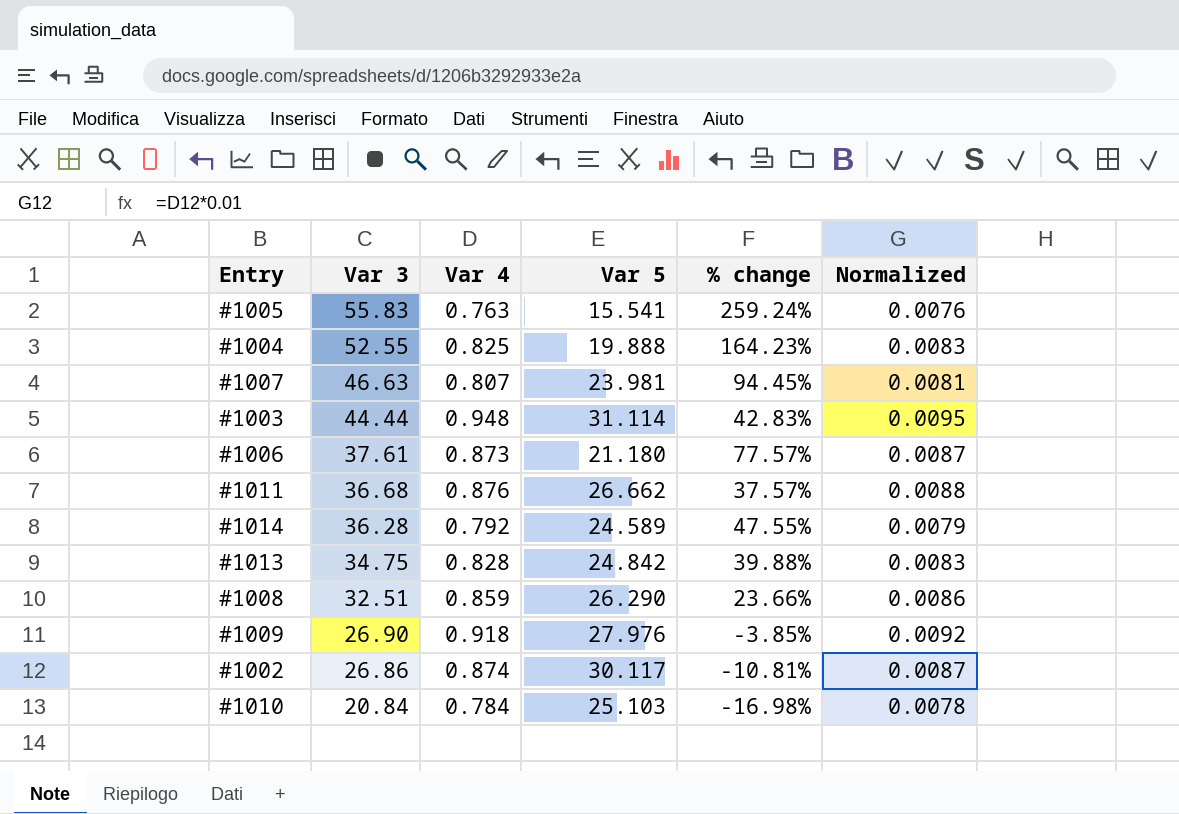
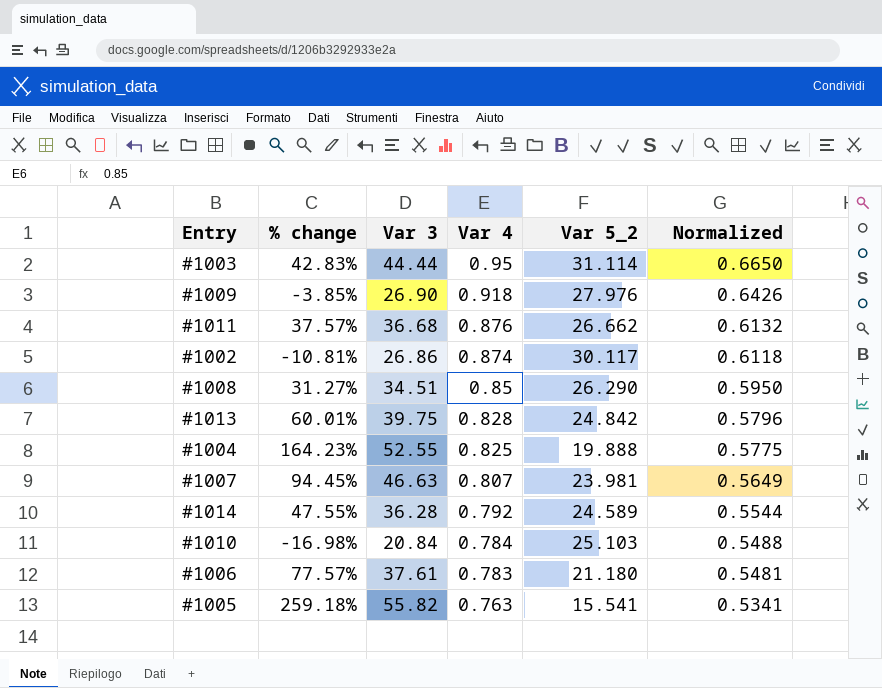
row order: Var 3 descending -> Var 4 descending
column % change | position: 5 -> 2
column name: Var 5 -> Var 5_2
column Normalized | formula: [Var 4] * 0.01 -> [Var 4] * 0.7
#1003 | Var 4: 0.948 -> 0.95
#1008 | % change: 23.66% -> 31.27%
#1008 | Var 3: 32.51 -> 34.51
#1008 | Var 4: 0.859 -> 0.85
#1013 | % change: 39.88% -> 60.01%
#1013 | Var 3: 34.75 -> 39.75
#1006 | Var 4: 0.873 -> 0.783
#1005 | % change: 259.24% -> 259.18%
#1005 | Var 3: 55.83 -> 55.82

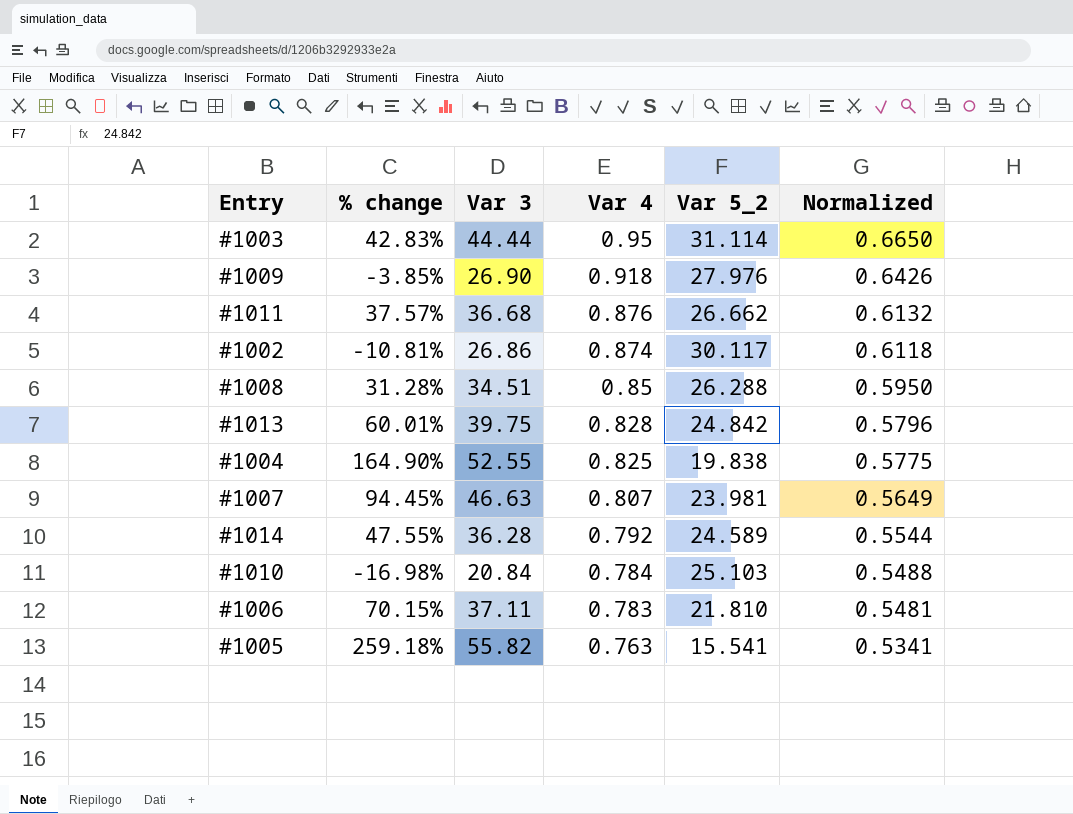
#1008 | % change: 31.27% -> 31.28%
#1008 | Var 5_2: 26.290 -> 26.288
#1004 | % change: 164.23% -> 164.90%
#1004 | Var 5_2: 19.888 -> 19.838
#1006 | % change: 77.57% -> 70.15%
#1006 | Var 3: 37.61 -> 37.11
#1006 | Var 5_2: 21.180 -> 21.810

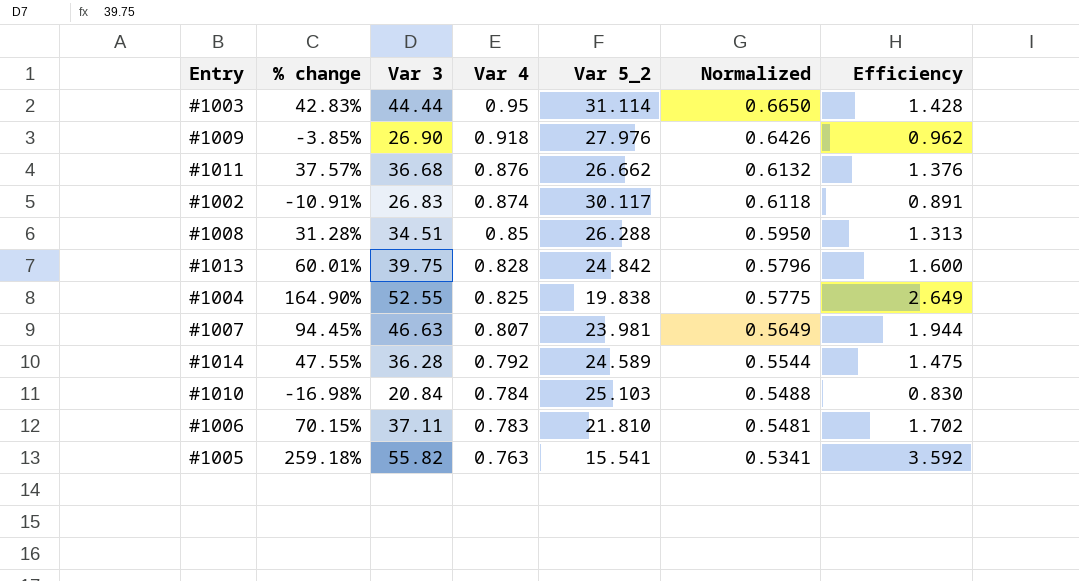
column Efficiency | formula: none -> [Var 3] / [Var 5_2]
#1002 | % change: -10.81% -> -10.91%
#1002 | Var 3: 26.86 -> 26.83

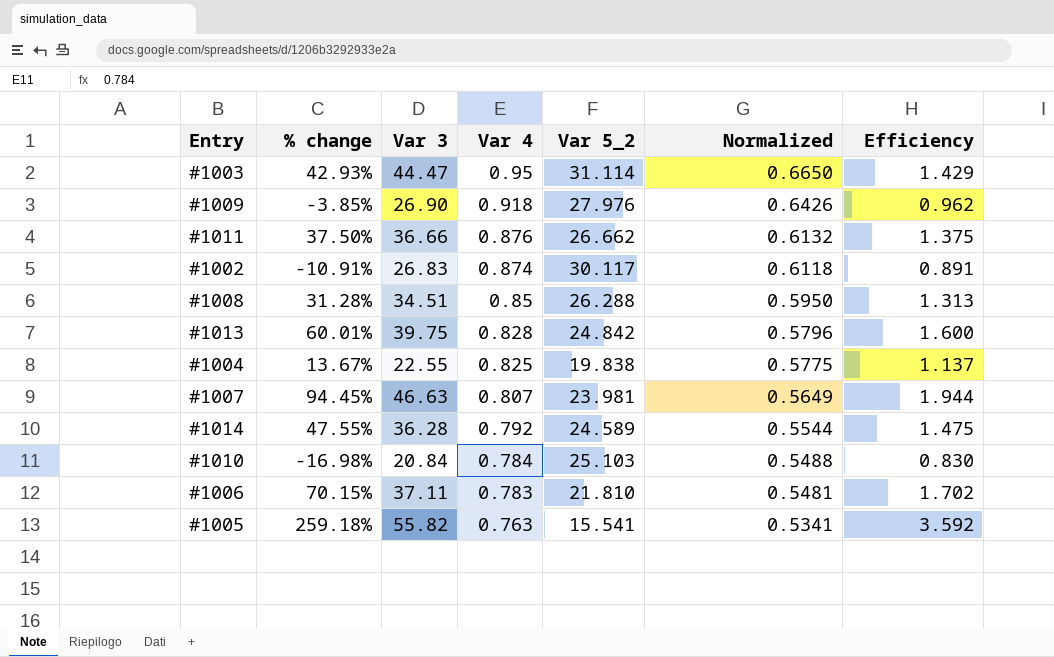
#1003 | % change: 42.83% -> 42.93%
#1003 | Var 3: 44.44 -> 44.47
#1003 | Efficiency: 1.428 -> 1.429
#1011 | % change: 37.57% -> 37.50%
#1011 | Var 3: 36.68 -> 36.66
#1011 | Efficiency: 1.376 -> 1.375
#1004 | % change: 164.90% -> 13.67%
#1004 | Var 3: 52.55 -> 22.55
#1004 | Efficiency: 2.649 -> 1.137

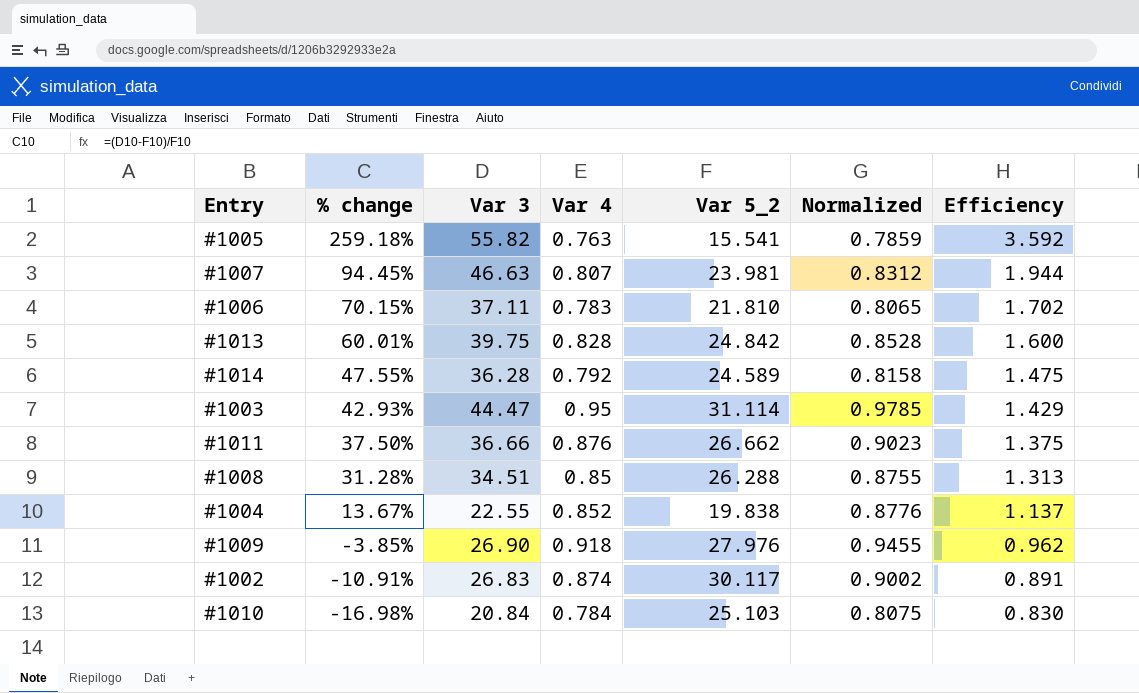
row order: Var 4 descending -> % change descending
column Normalized | formula: [Var 4] * 0.7 -> [Var 4] * 1.03
#1004 | Var 4: 0.825 -> 0.852

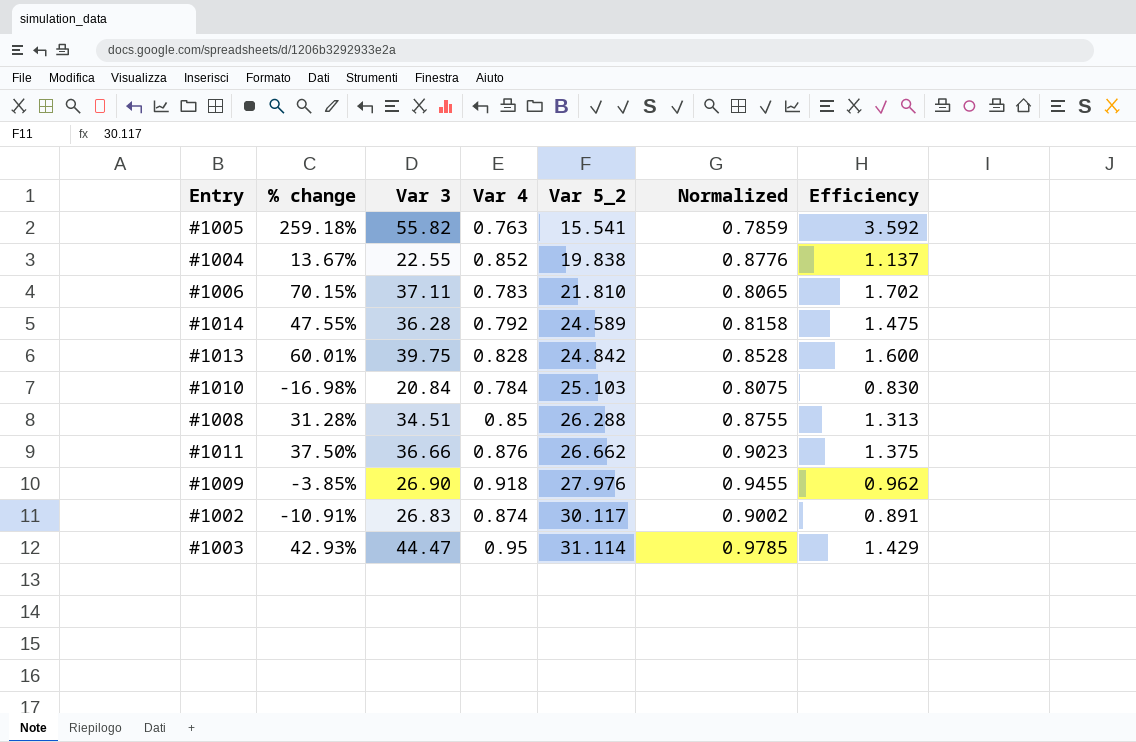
row order: % change descending -> Var 5_2 ascending
row #1007: 94.45% | 46.63 | 0.807 | 23.981 | 0.8312 | 1.944 -> none

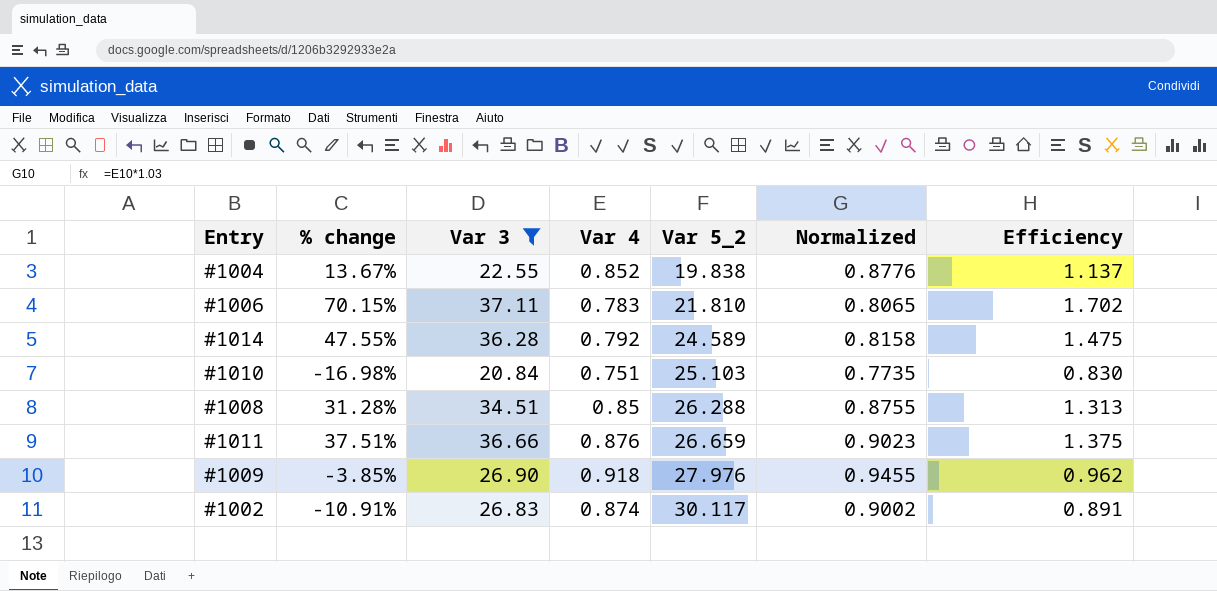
filter: none -> Var 3 <= 37.11
#1010 | Var 4: 0.784 -> 0.751
#1010 | Normalized: 0.8075 -> 0.7735
#1011 | % change: 37.50% -> 37.51%
#1011 | Var 5_2: 26.662 -> 26.659

